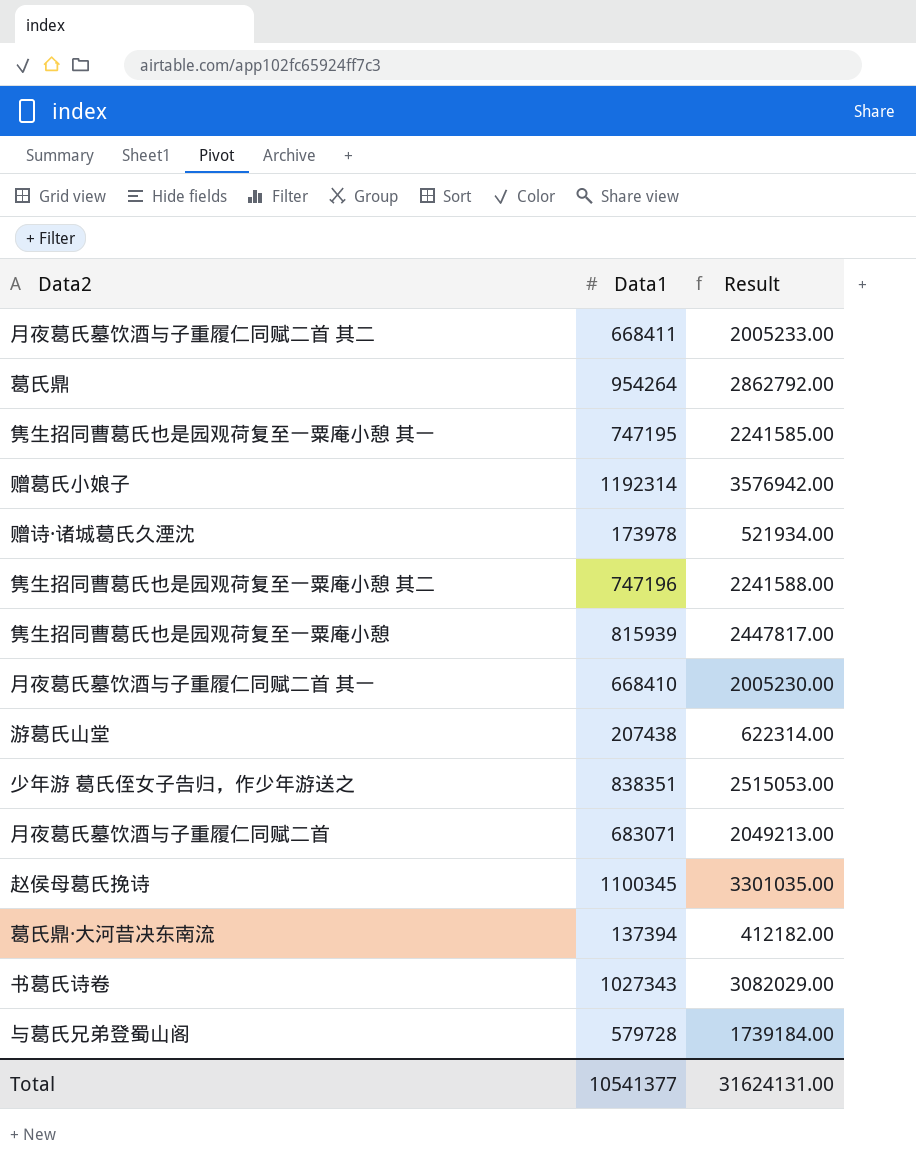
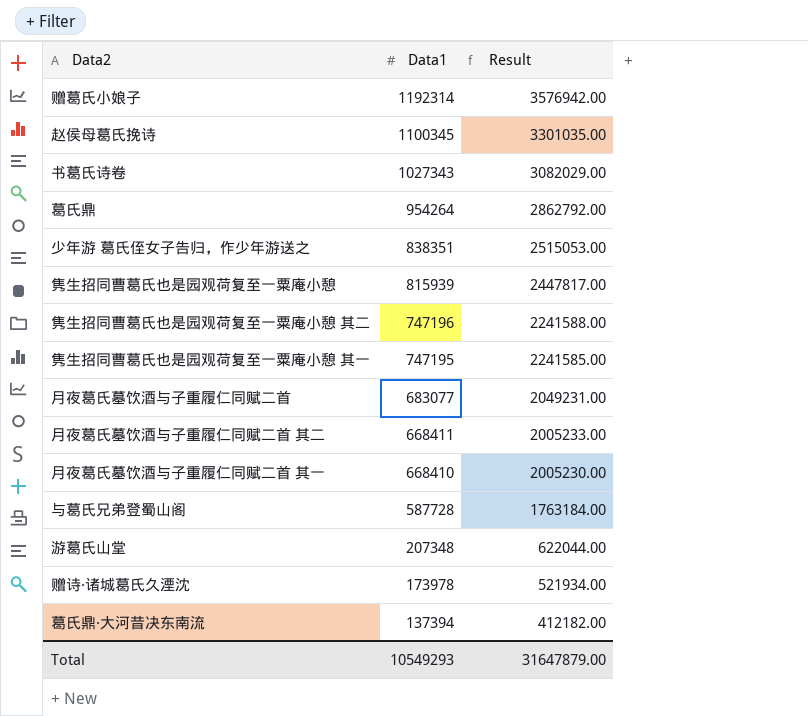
row order: none -> Data1 descending
月夜葛氏墓饮酒与子重履仁同赋二首 | Data1: 683071 -> 683077
月夜葛氏墓饮酒与子重履仁同赋二首 | Result: 2049213.00 -> 2049231.00
与葛氏兄弟登蜀山阁 | Data1: 579728 -> 587728
与葛氏兄弟登蜀山阁 | Result: 1739184.00 -> 1763184.00
游葛氏山堂 | Data1: 207438 -> 207348
游葛氏山堂 | Result: 622314.00 -> 622044.00
Total | Data1: 10541377 -> 10549293
Total | Result: 31624131.00 -> 31647879.00

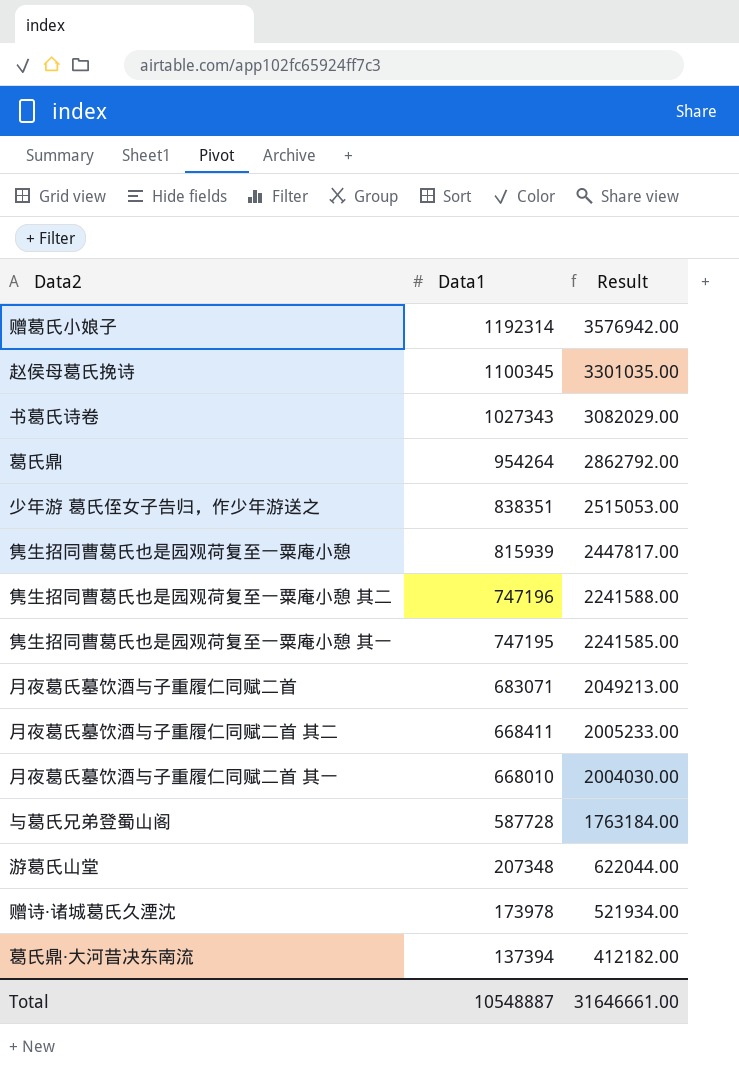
月夜葛氏墓饮酒与子重履仁同赋二首 | Data1: 683077 -> 683071
月夜葛氏墓饮酒与子重履仁同赋二首 | Result: 2049231.00 -> 2049213.00
月夜葛氏墓饮酒与子重履仁同赋二首 其一 | Data1: 668410 -> 668010
月夜葛氏墓饮酒与子重履仁同赋二首 其一 | Result: 2005230.00 -> 2004030.00
Total | Data1: 10549293 -> 10548887
Total | Result: 31647879.00 -> 31646661.00

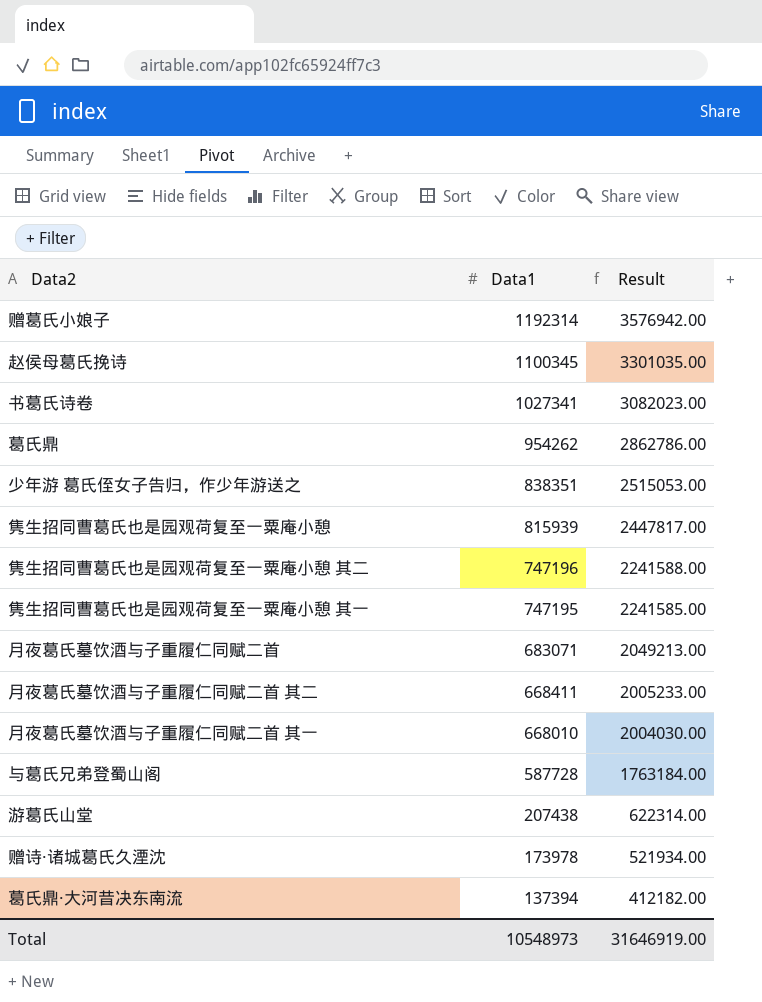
书葛氏诗卷 | Data1: 1027343 -> 1027341
书葛氏诗卷 | Result: 3082029.00 -> 3082023.00
葛氏鼎 | Data1: 954264 -> 954262
葛氏鼎 | Result: 2862792.00 -> 2862786.00
游葛氏山堂 | Data1: 207348 -> 207438
游葛氏山堂 | Result: 622044.00 -> 622314.00
Total | Data1: 10548887 -> 10548973
Total | Result: 31646661.00 -> 31646919.00

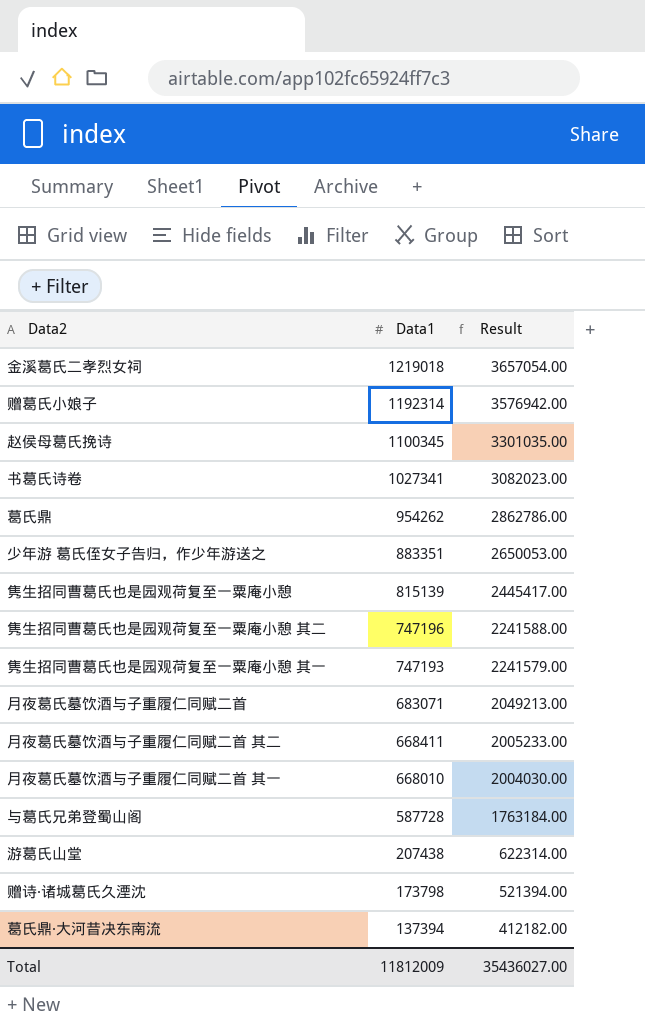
row 金溪葛氏二孝烈女祠: none -> 1219018 | 3657054.00
少年游 葛氏侄女子告归，作少年游送之 | Data1: 838351 -> 883351
少年游 葛氏侄女子告归，作少年游送之 | Result: 2515053.00 -> 2650053.00
隽生招同曹葛氏也是园观荷复至一粟庵小憩 | Data1: 815939 -> 815139
隽生招同曹葛氏也是园观荷复至一粟庵小憩 | Result: 2447817.00 -> 2445417.00
隽生招同曹葛氏也是园观荷复至一粟庵小憩 其一 | Data1: 747195 -> 747193
隽生招同曹葛氏也是园观荷复至一粟庵小憩 其一 | Result: 2241585.00 -> 2241579.00
赠诗·诸城葛氏久湮沈 | Data1: 173978 -> 173798
赠诗·诸城葛氏久湮沈 | Result: 521934.00 -> 521394.00
Total | Data1: 10548973 -> 11812009
Total | Result: 31646919.00 -> 35436027.00

